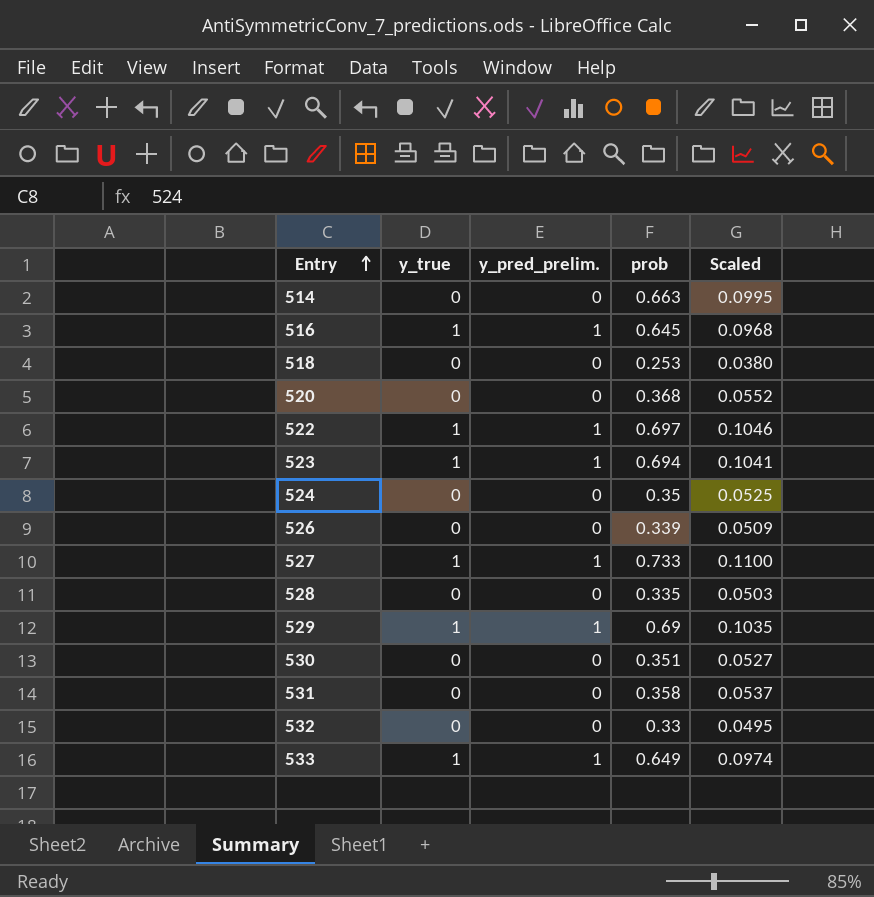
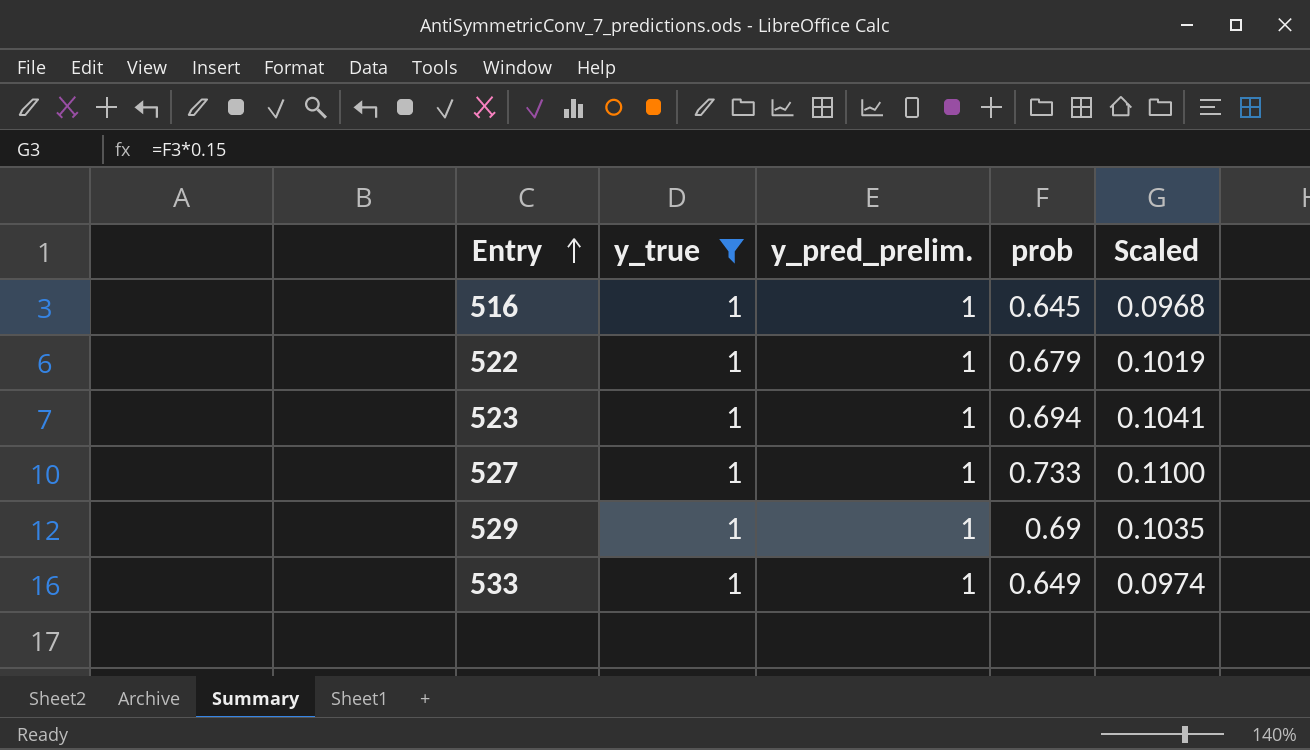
filter: none -> y_true = 1
522 | prob: 0.697 -> 0.679
522 | Scaled: 0.1046 -> 0.1019

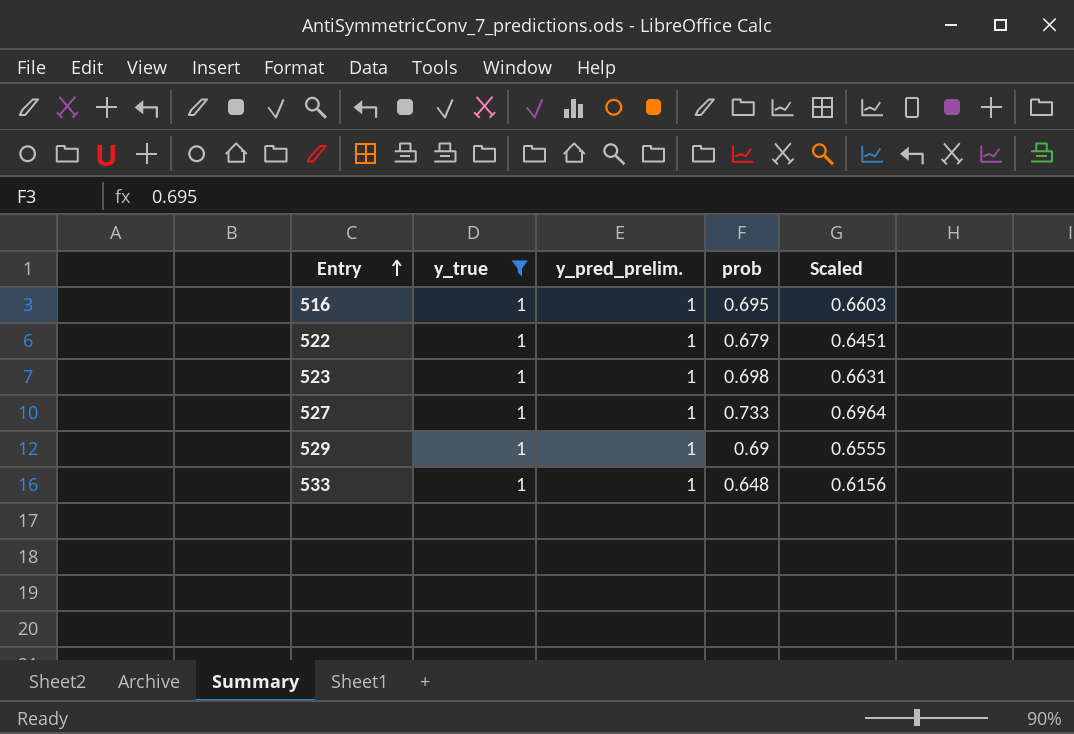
column Scaled | formula: [prob] * 0.15 -> [prob] * 0.95
516 | prob: 0.645 -> 0.695
523 | prob: 0.694 -> 0.698
533 | prob: 0.649 -> 0.648

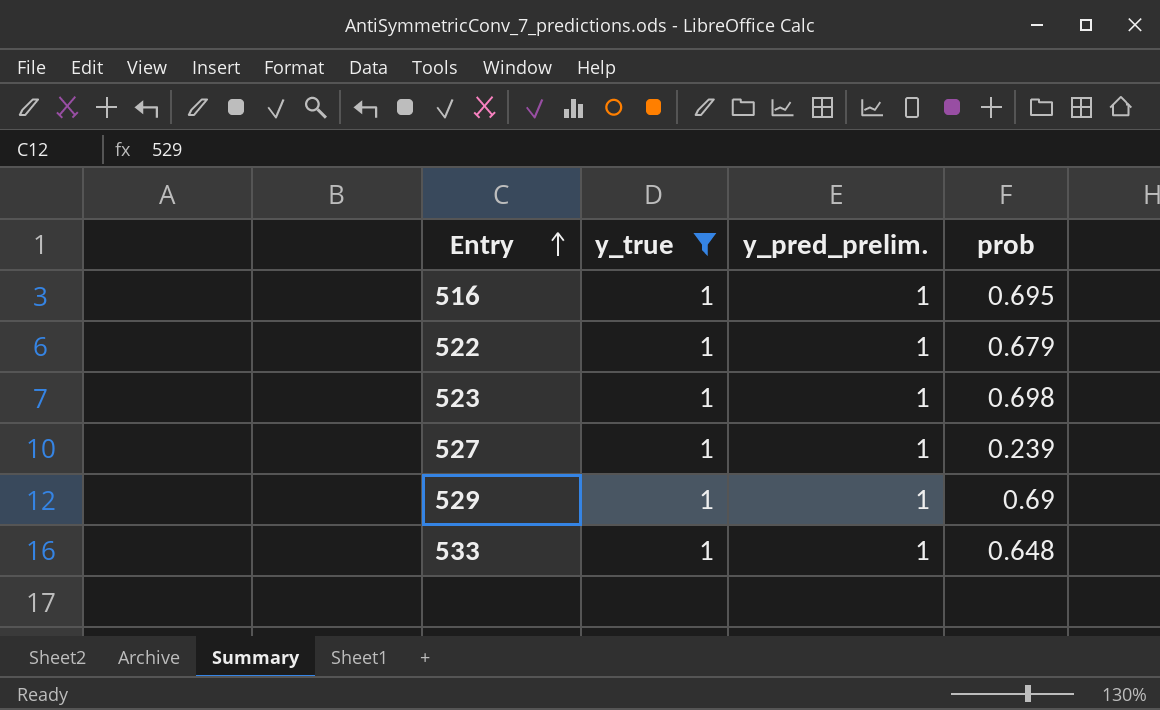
column Scaled | formula: [prob] * 0.95 -> none
527 | prob: 0.733 -> 0.239

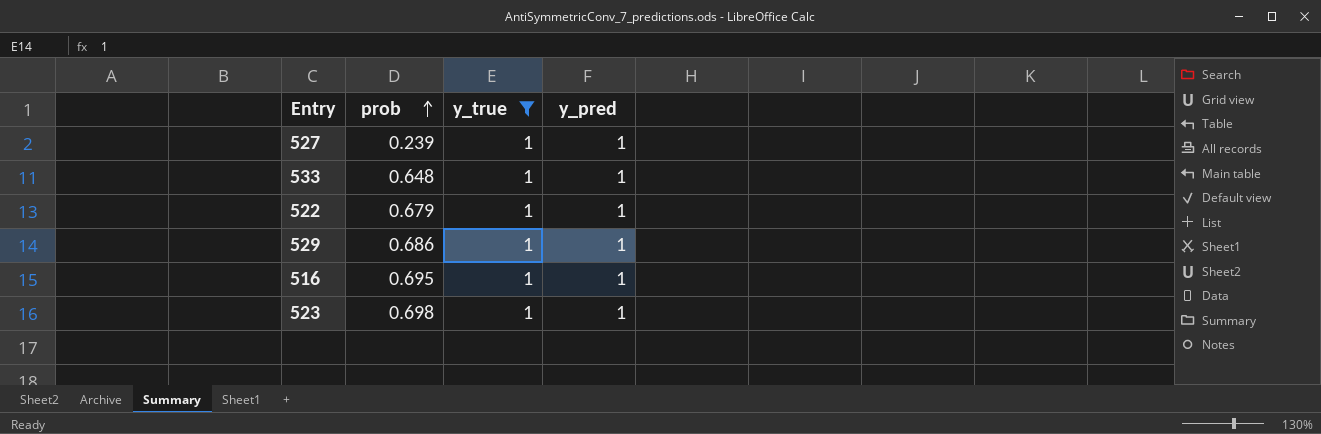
row order: Entry ascending -> prob ascending
column prob | position: 4 -> 2
column name: y_pred_prelim. -> y_pred
529 | prob: 0.69 -> 0.686

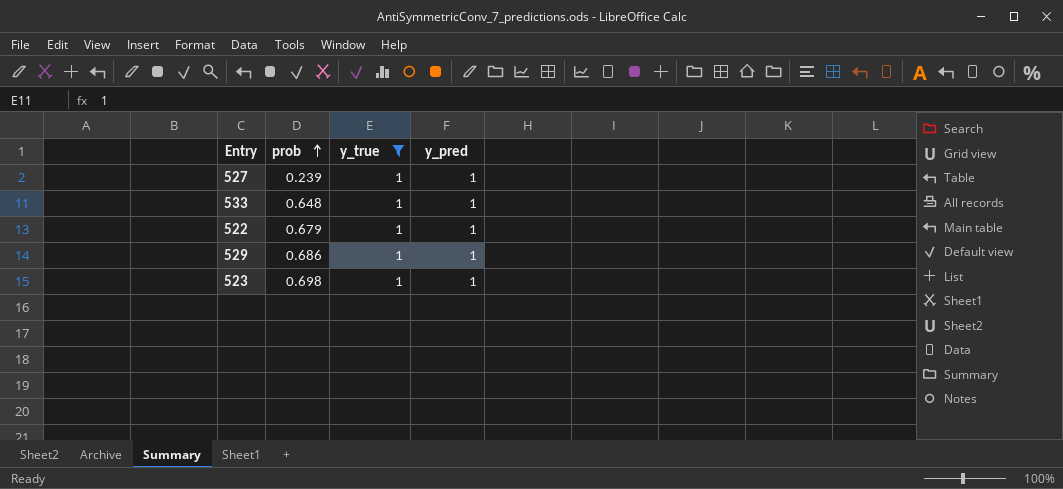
row 516: 0.695 | 1 | 1 -> none

